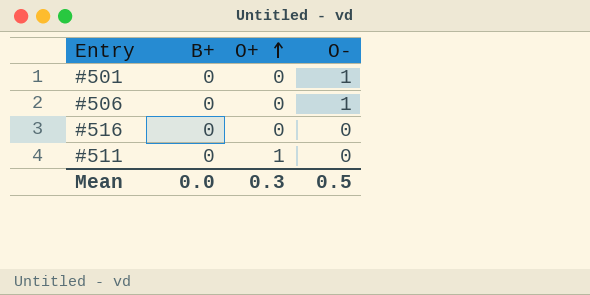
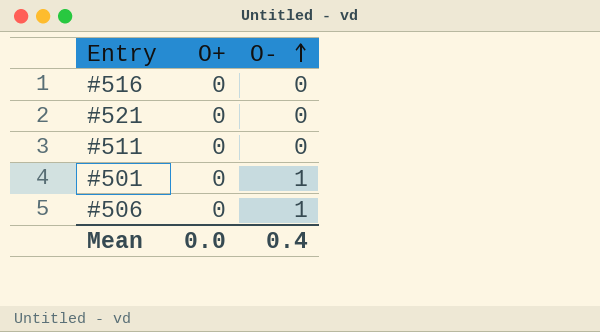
row order: O+ ascending -> O- ascending
column B+ | position: 2 -> none
row #521: none -> 0 | 0
#511 | O+: 1 -> 0
Mean | O+: 0.3 -> 0.0
Mean | O-: 0.5 -> 0.4

